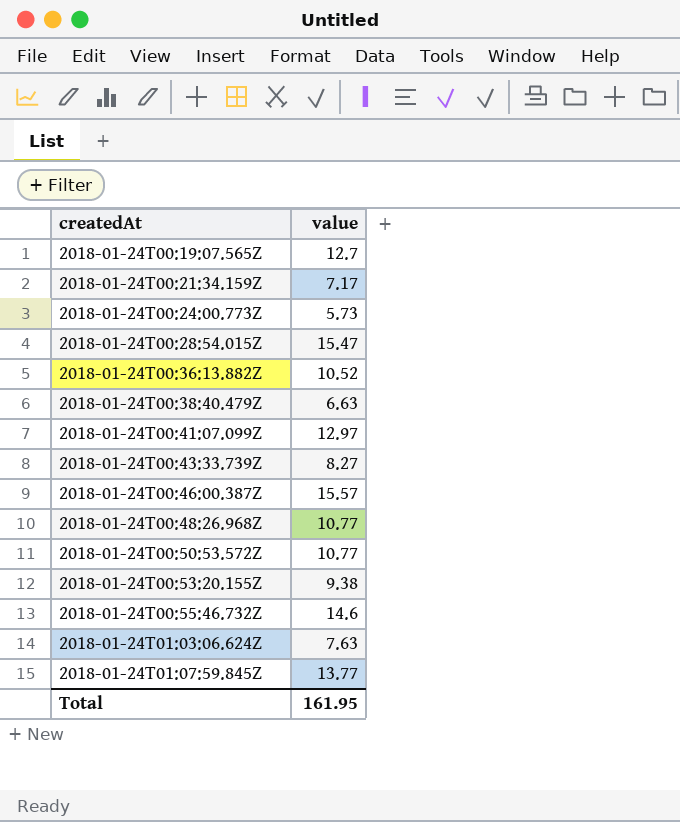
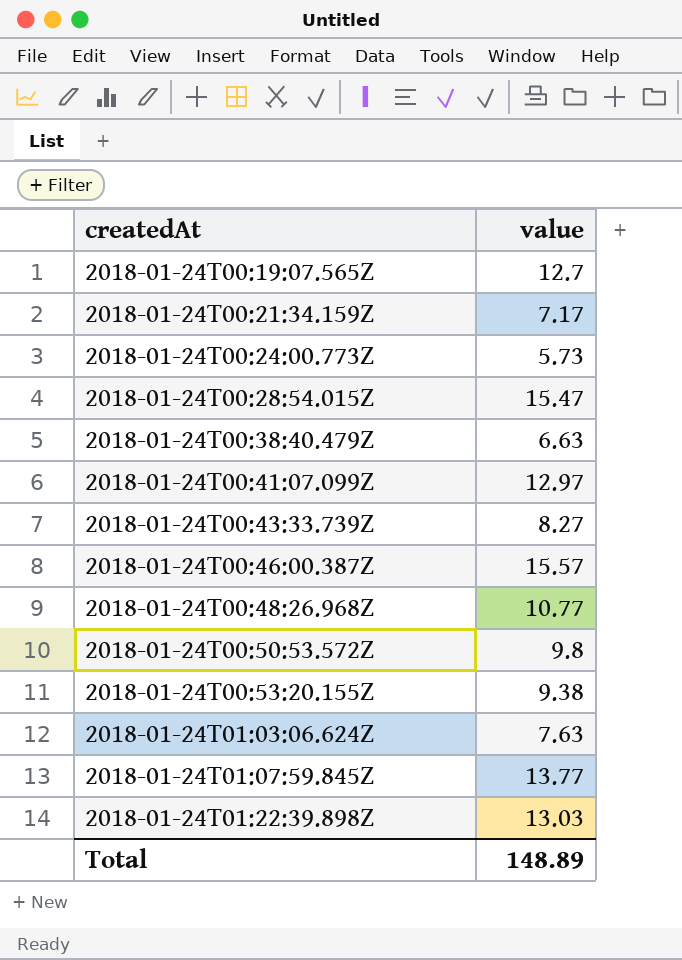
row 2018-01-24T00:36:13.882Z: 10.52 -> none
row 2018-01-24T00:55:46.732Z: 14.6 -> none
2018-01-24T00:50:53.572Z | value: 10.77 -> 9.8
row 2018-01-24T01:22:39.898Z: none -> 13.03
Total | value: 161.95 -> 148.89

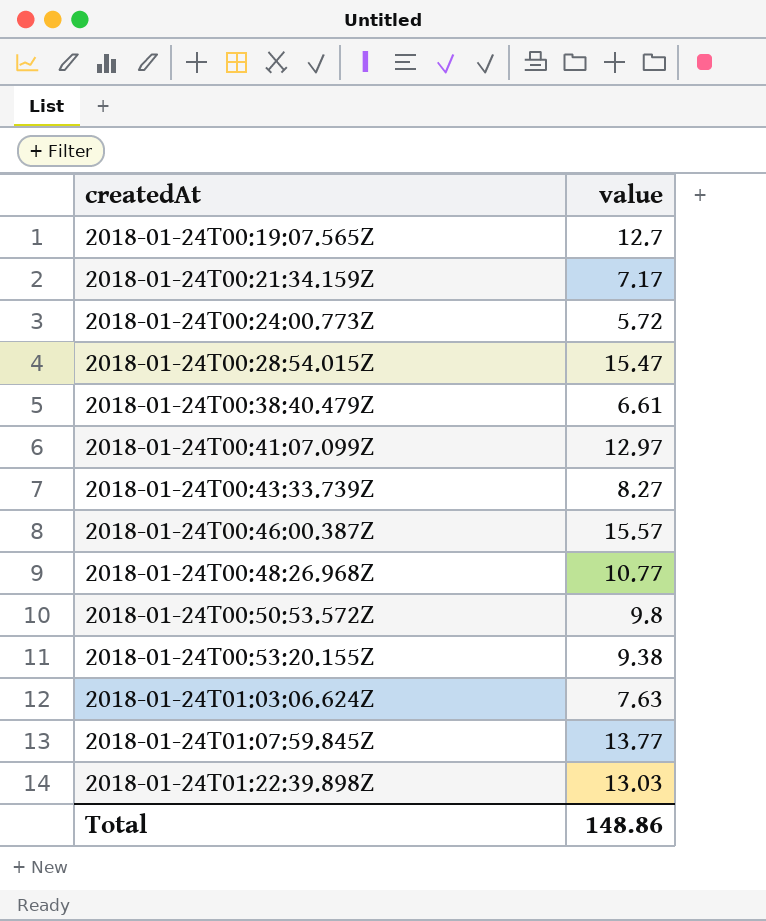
2018-01-24T00:24:00.773Z | value: 5.73 -> 5.72
2018-01-24T00:38:40.479Z | value: 6.63 -> 6.61
Total | value: 148.89 -> 148.86

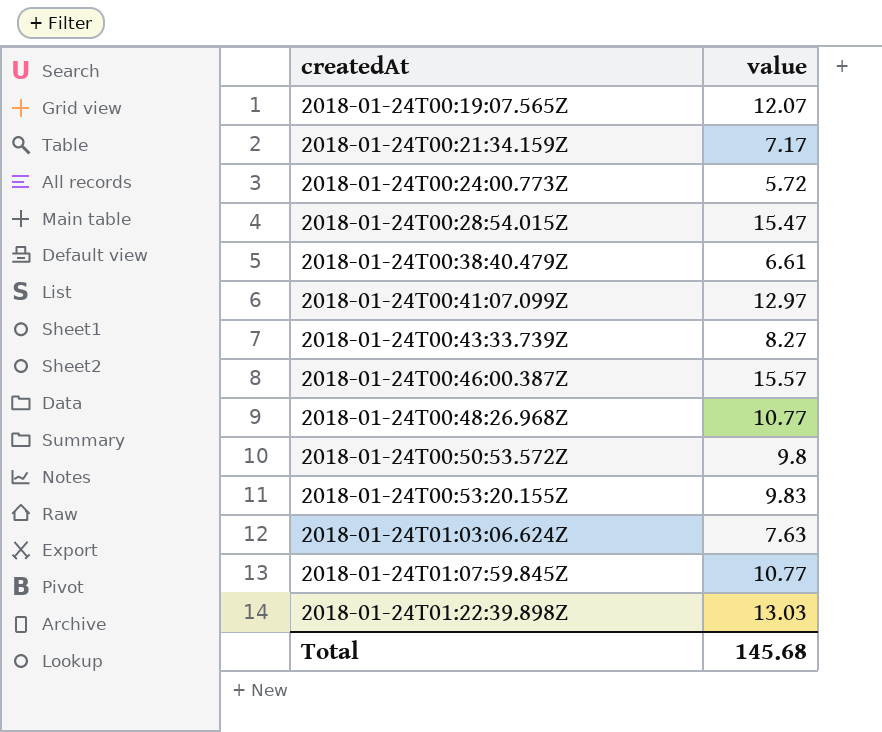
2018-01-24T00:19:07.565Z | value: 12.7 -> 12.07
2018-01-24T00:53:20.155Z | value: 9.38 -> 9.83
2018-01-24T01:07:59.845Z | value: 13.77 -> 10.77
Total | value: 148.86 -> 145.68

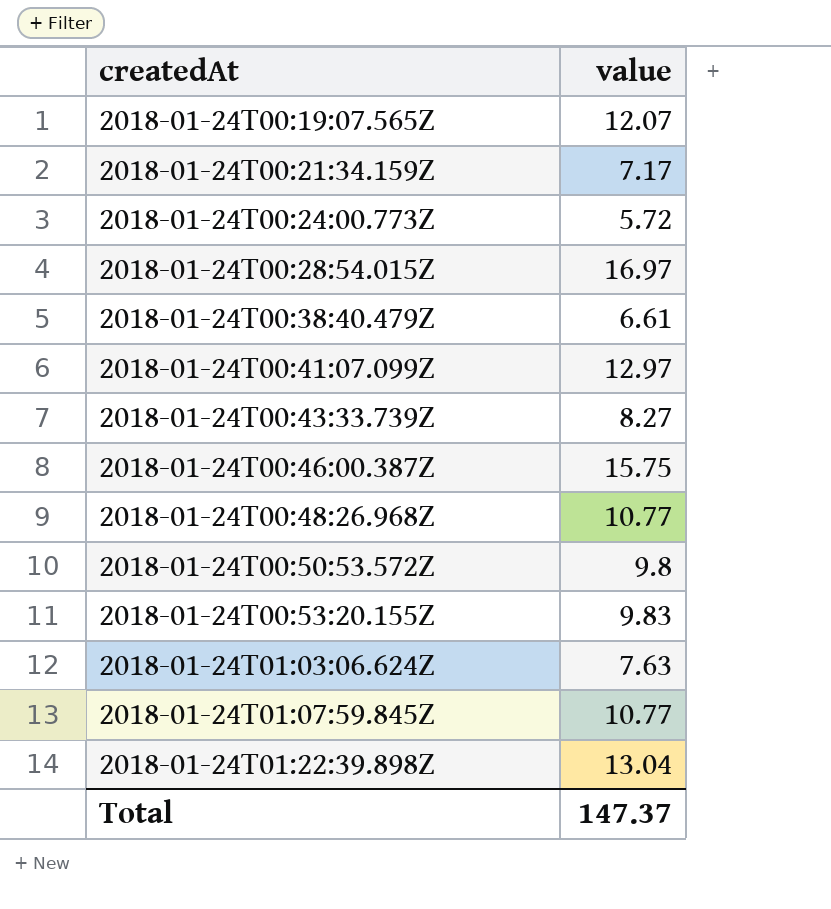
2018-01-24T00:28:54.015Z | value: 15.47 -> 16.97
2018-01-24T00:46:00.387Z | value: 15.57 -> 15.75
2018-01-24T01:22:39.898Z | value: 13.03 -> 13.04
Total | value: 145.68 -> 147.37

